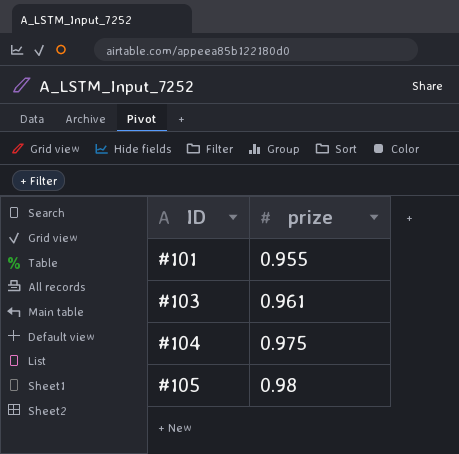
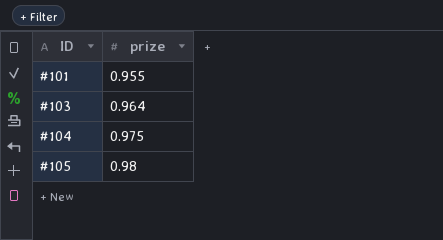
#103 | prize: 0.961 -> 0.964

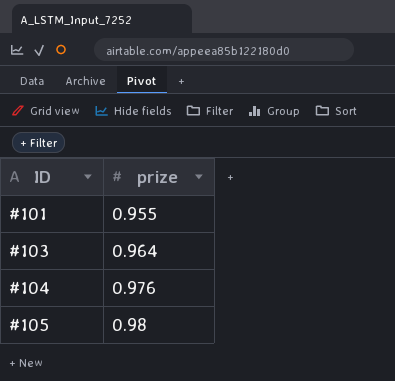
#104 | prize: 0.975 -> 0.976

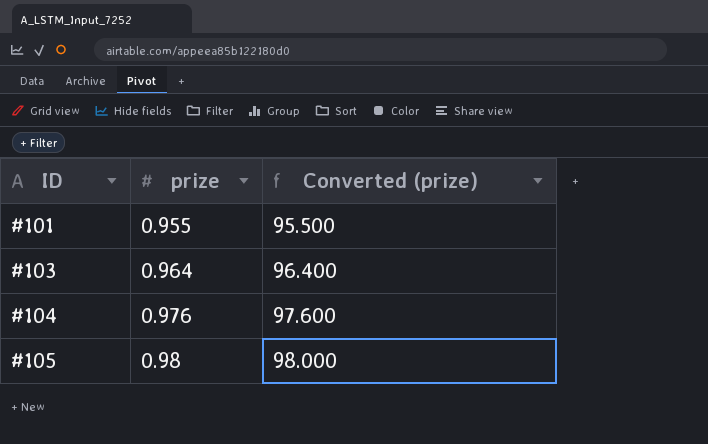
column Converted (prize) | formula: none -> [prize] * 100

